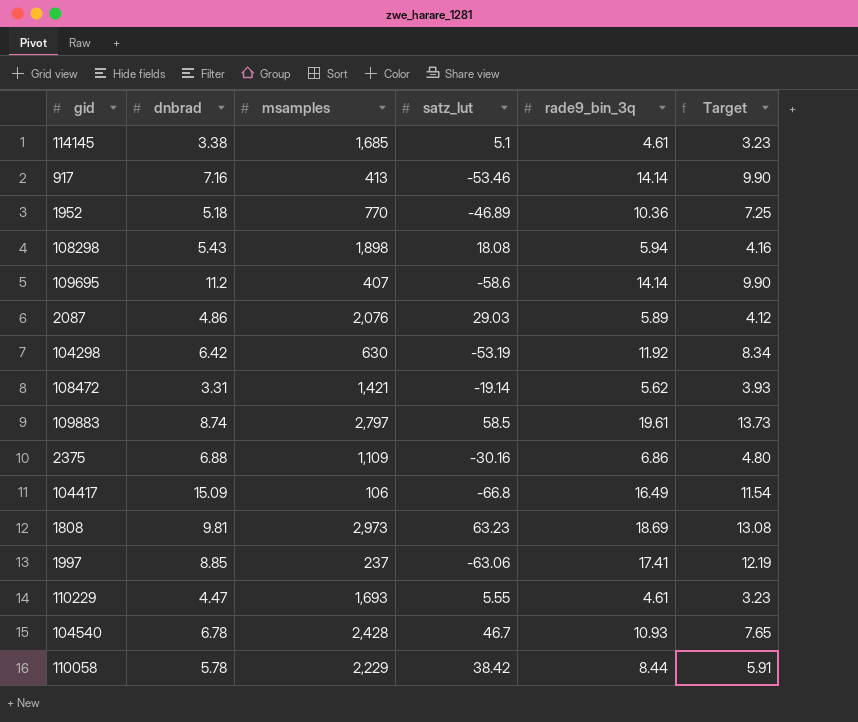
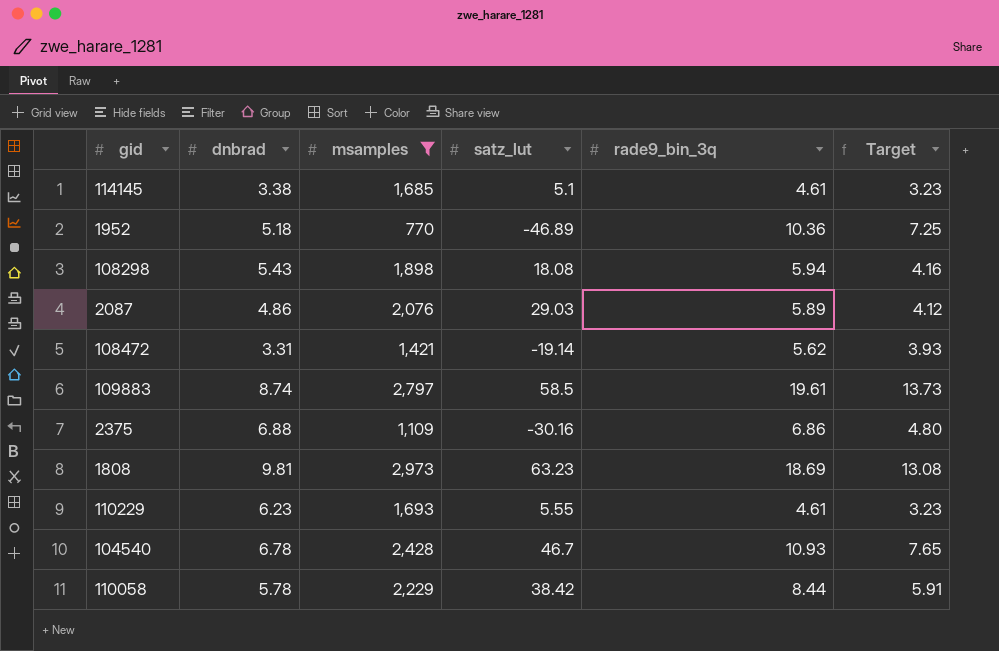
filter: none -> msamples >= 770
110229 | dnbrad: 4.47 -> 6.23

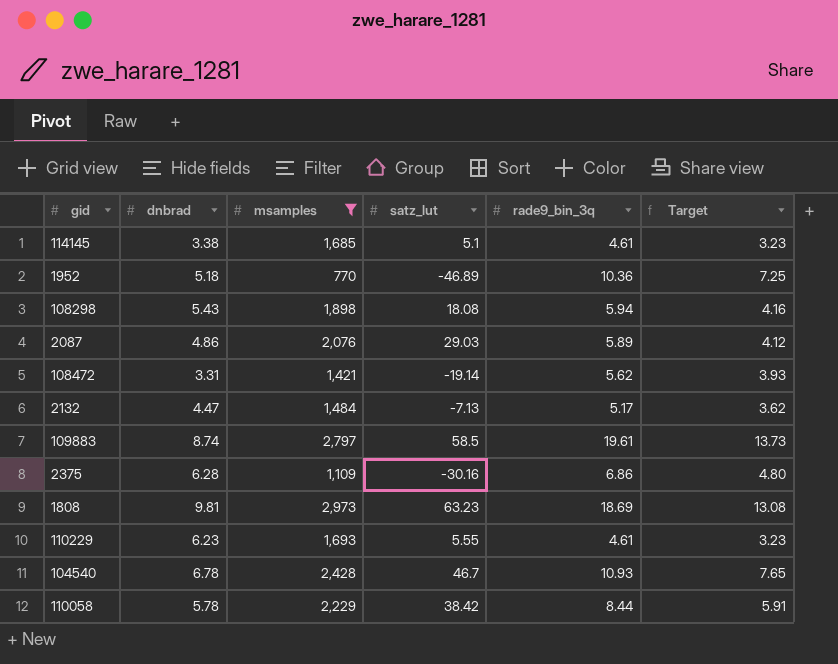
row 2132: none -> 4.47 | 1,484 | -7.13 | 5.17 | 3.62
2375 | dnbrad: 6.88 -> 6.28

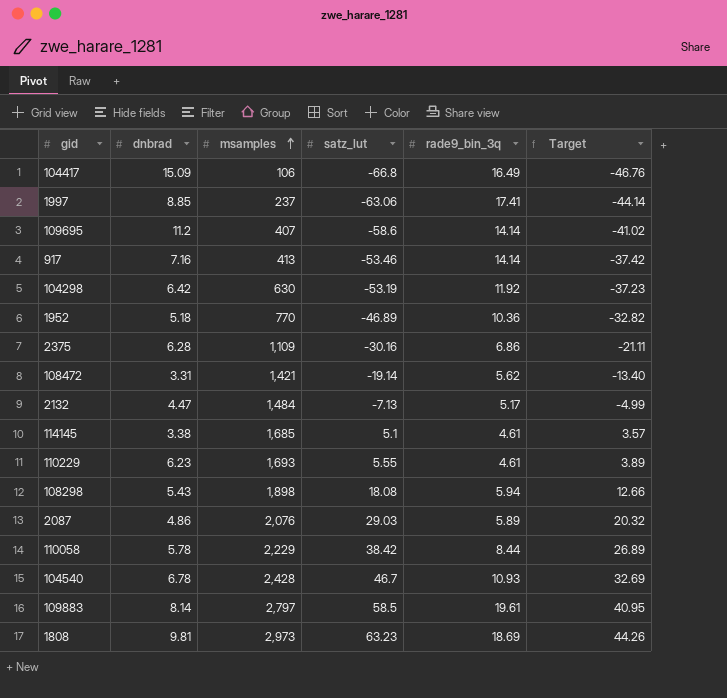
filter: msamples >= 770 -> none
row order: none -> msamples ascending
column Target | formula: [rade9_bin_3q] * 0.7 -> [satz_lut] * 0.7
109883 | dnbrad: 8.74 -> 8.14

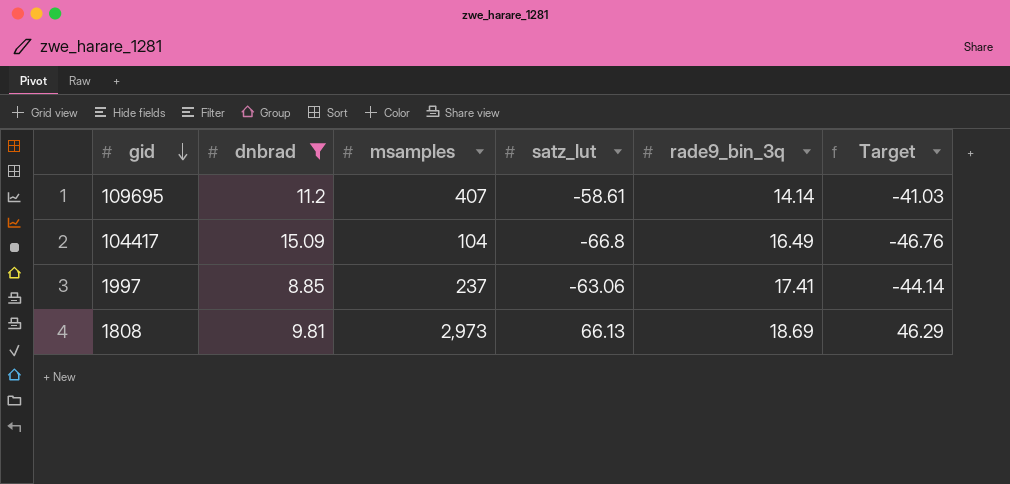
filter: none -> dnbrad >= 8.85
row order: msamples ascending -> gid descending
109695 | satz_lut: -58.6 -> -58.61
109695 | Target: -41.02 -> -41.03
104417 | msamples: 106 -> 104
1808 | satz_lut: 63.23 -> 66.13
1808 | Target: 44.26 -> 46.29

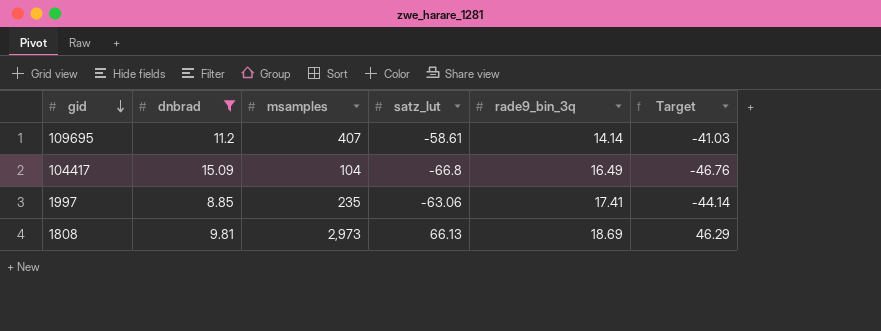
1997 | msamples: 237 -> 235

